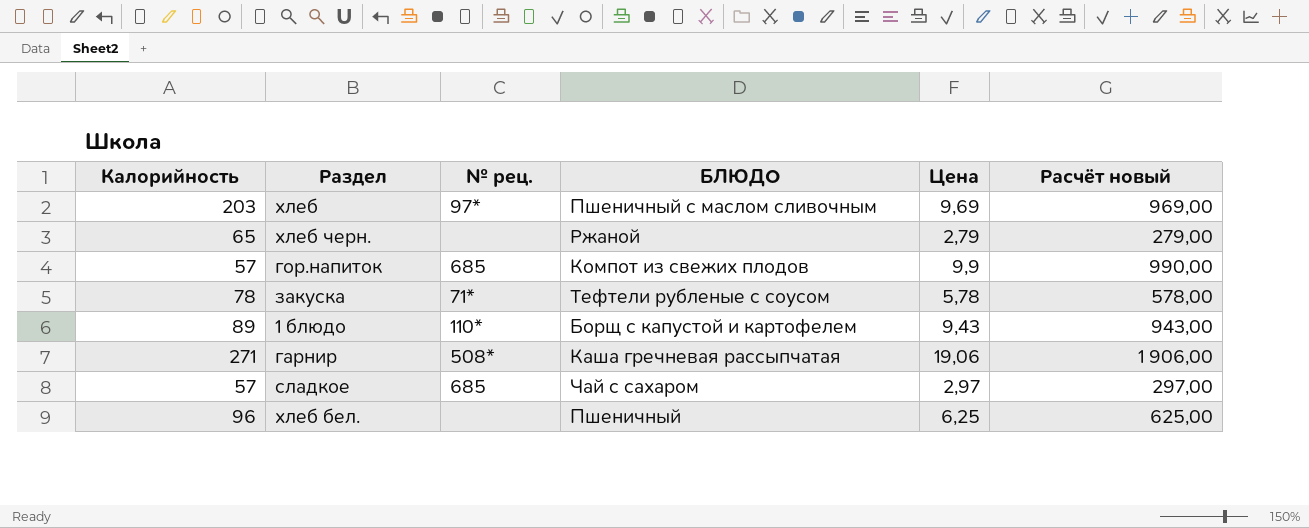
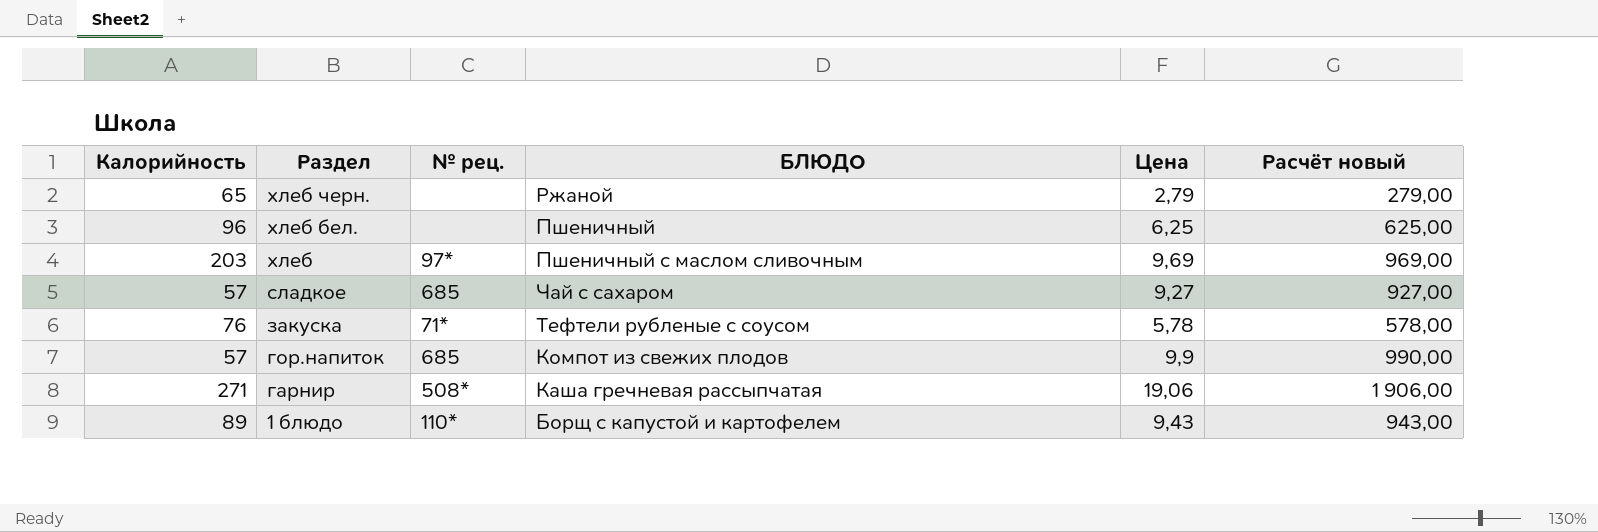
row order: none -> Раздел descending
сладкое | Цена: 2,97 -> 9,27
сладкое | Расчёт новый: 297,00 -> 927,00
закуска | Калорийность: 78 -> 76

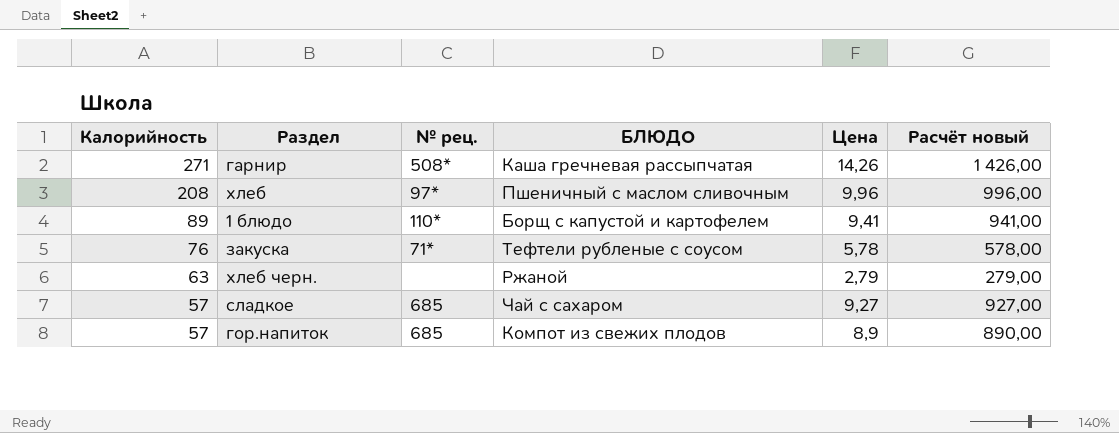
row order: Раздел descending -> Калорийность descending
row хлеб бел.: 96 | none | Пшеничный | 6,25 | 625,00 -> none
гарнир | Цена: 19,06 -> 14,26
гарнир | Расчёт новый: 1 906,00 -> 1 426,00
хлеб | Калорийность: 203 -> 208
хлеб | Цена: 9,69 -> 9,96
хлеб | Расчёт новый: 969,00 -> 996,00
1 блюдо | Цена: 9,43 -> 9,41
1 блюдо | Расчёт новый: 943,00 -> 941,00
хлеб черн. | Калорийность: 65 -> 63
гор.напиток | Цена: 9,9 -> 8,9
гор.напиток | Расчёт новый: 990,00 -> 890,00

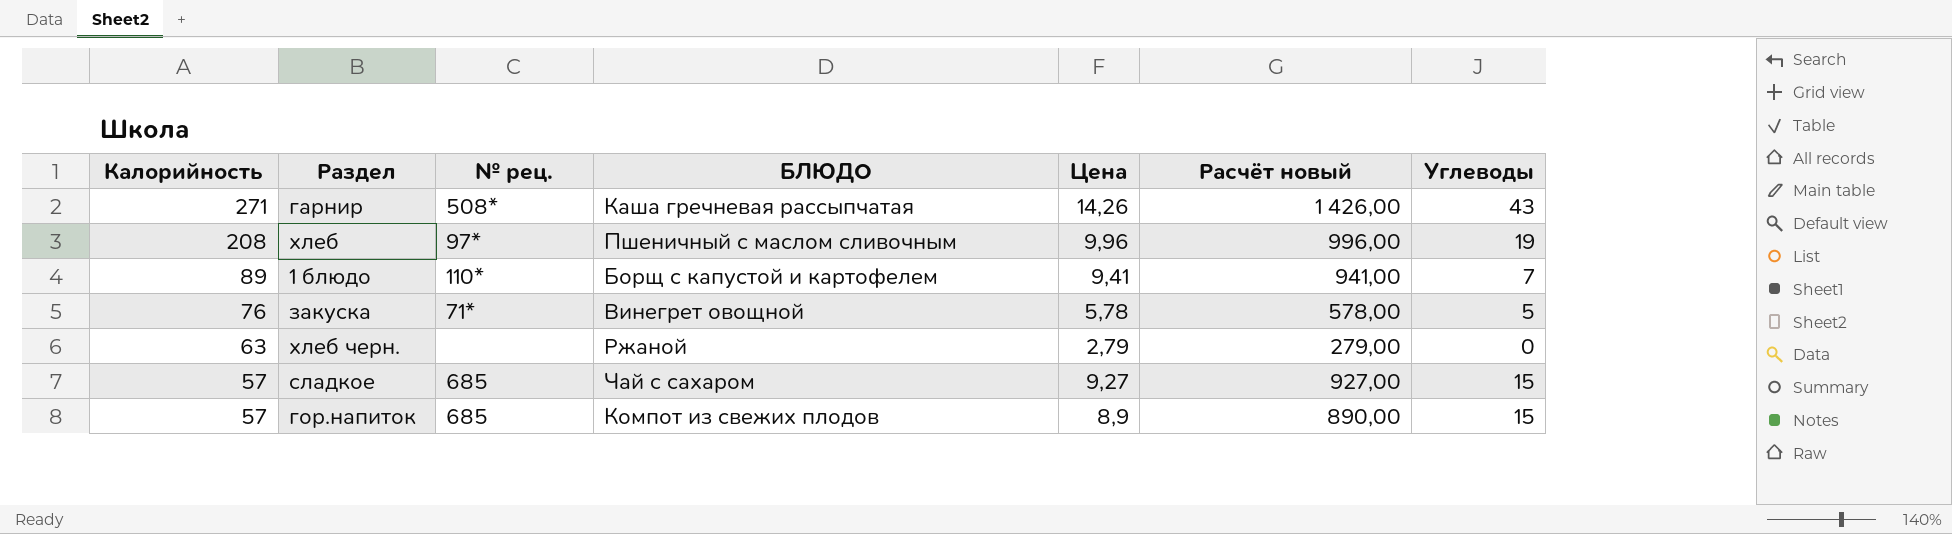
column Углеводы | position: none -> 7
закуска | БЛЮДО: Тефтели рубленые с соусом -> Винегрет овощной

